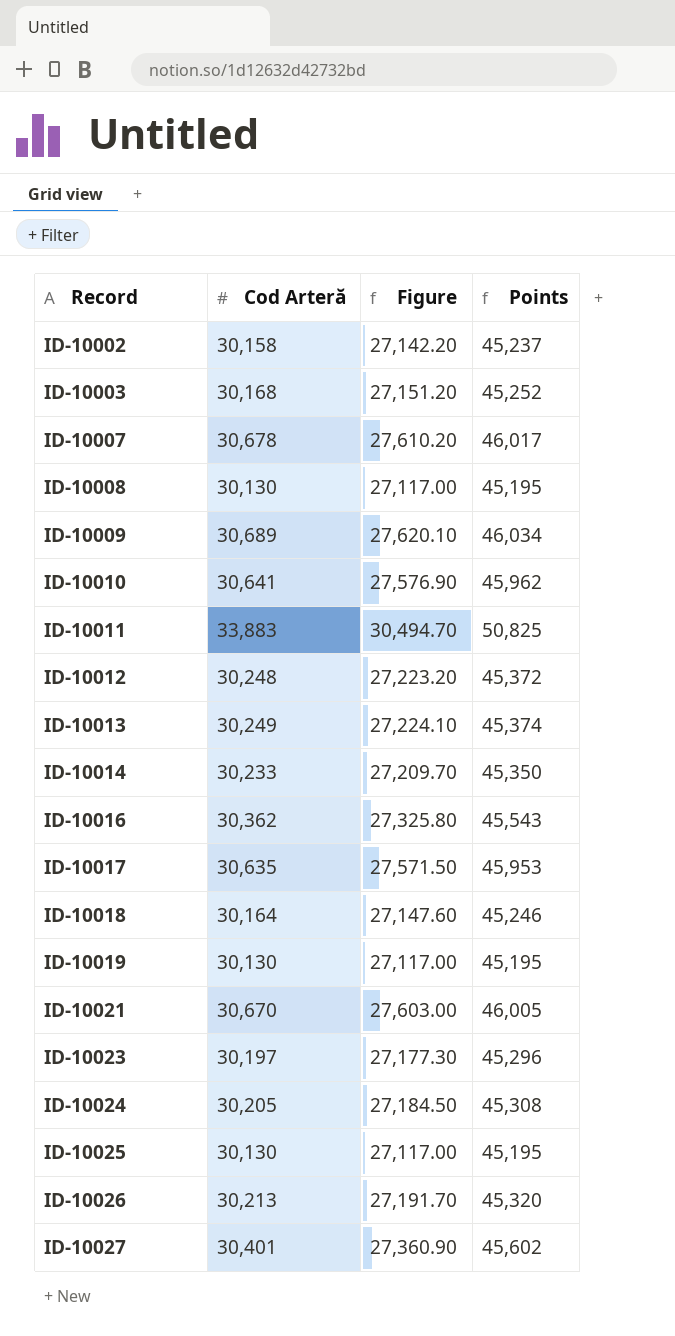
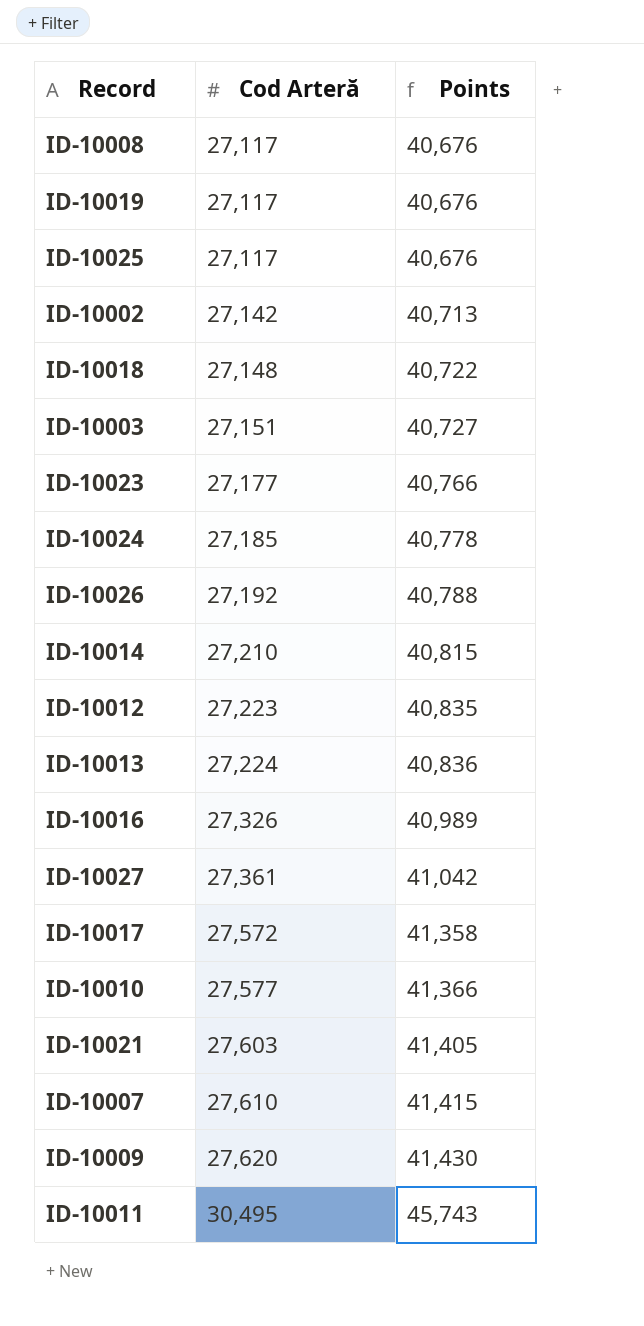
row order: Record ascending -> Cod Arteră ascending
column Figure | formula: [Cod Arteră] * 0.9 -> none
ID-10008 | Cod Arteră: 30,130 -> 27,117
ID-10008 | Points: 45,195 -> 40,676
ID-10019 | Cod Arteră: 30,130 -> 27,117
ID-10019 | Points: 45,195 -> 40,676
ID-10025 | Cod Arteră: 30,130 -> 27,117
ID-10025 | Points: 45,195 -> 40,676
ID-10002 | Cod Arteră: 30,158 -> 27,142
ID-10002 | Points: 45,237 -> 40,713
ID-10018 | Cod Arteră: 30,164 -> 27,148
ID-10018 | Points: 45,246 -> 40,722
ID-10003 | Cod Arteră: 30,168 -> 27,151
ID-10003 | Points: 45,252 -> 40,727
ID-10023 | Cod Arteră: 30,197 -> 27,177
ID-10023 | Points: 45,296 -> 40,766
ID-10024 | Cod Arteră: 30,205 -> 27,185
ID-10024 | Points: 45,308 -> 40,778
ID-10026 | Cod Arteră: 30,213 -> 27,192
ID-10026 | Points: 45,320 -> 40,788
ID-10014 | Cod Arteră: 30,233 -> 27,210
ID-10014 | Points: 45,350 -> 40,815
ID-10012 | Cod Arteră: 30,248 -> 27,223
ID-10012 | Points: 45,372 -> 40,835
ID-10013 | Cod Arteră: 30,249 -> 27,224
ID-10013 | Points: 45,374 -> 40,836
ID-10016 | Cod Arteră: 30,362 -> 27,326
ID-10016 | Points: 45,543 -> 40,989
ID-10027 | Cod Arteră: 30,401 -> 27,361
ID-10027 | Points: 45,602 -> 41,042
ID-10017 | Cod Arteră: 30,635 -> 27,572
ID-10017 | Points: 45,953 -> 41,358
ID-10010 | Cod Arteră: 30,641 -> 27,577
ID-10010 | Points: 45,962 -> 41,366
ID-10021 | Cod Arteră: 30,670 -> 27,603
ID-10021 | Points: 46,005 -> 41,405
ID-10007 | Cod Arteră: 30,678 -> 27,610
ID-10007 | Points: 46,017 -> 41,415
ID-10009 | Cod Arteră: 30,689 -> 27,620
ID-10009 | Points: 46,034 -> 41,430
ID-10011 | Cod Arteră: 33,883 -> 30,495
ID-10011 | Points: 50,825 -> 45,743

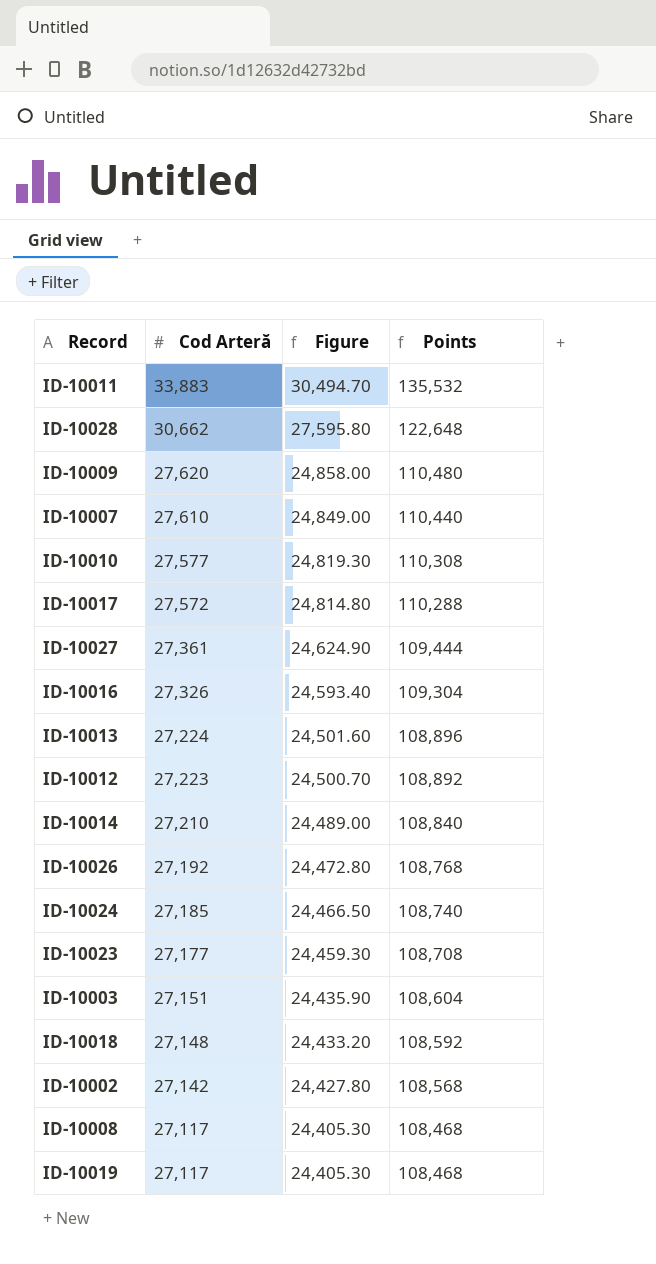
row order: Cod Arteră ascending -> Cod Arteră descending
column Figure | formula: none -> [Cod Arteră] * 0.9
column Points | formula: [Cod Arteră] * 1.5 -> [Cod Arteră] * 4
row ID-10025: 27,117 | 40,676 -> none
row ID-10021: 27,603 | 41,405 -> none
ID-10011 | Cod Arteră: 30,495 -> 33,883
row ID-10028: none -> 30,662 | 27,595.80 | 122,648

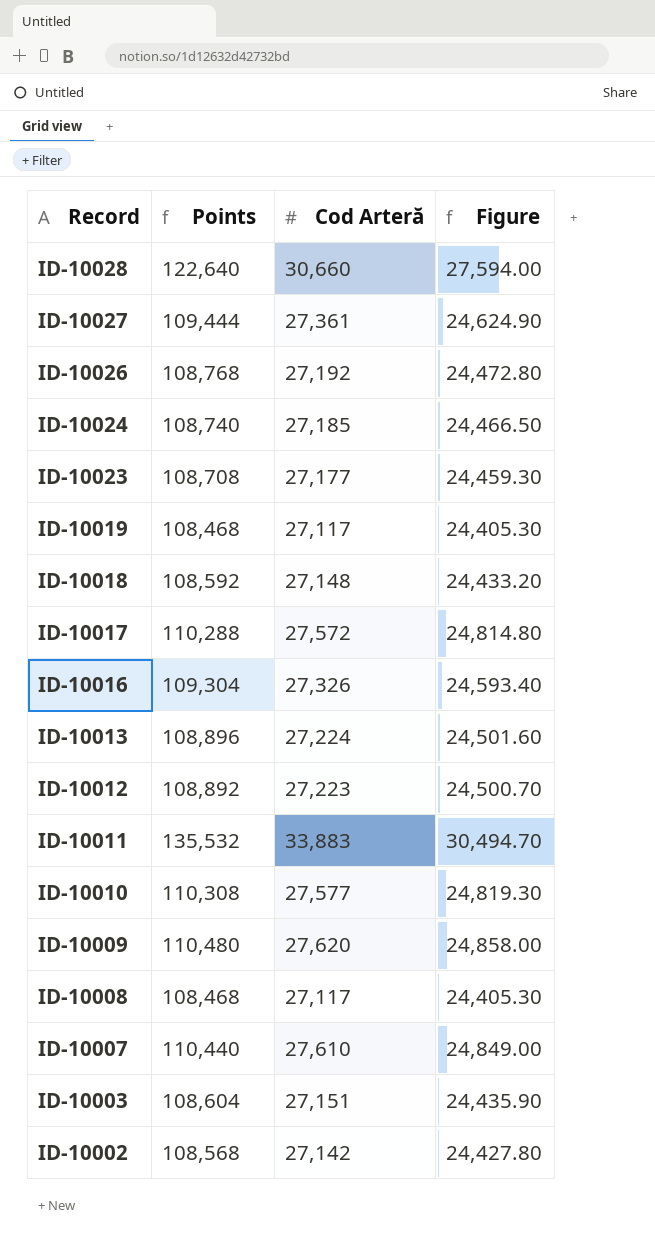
row order: Cod Arteră descending -> Record descending
column Points | position: 4 -> 2
row ID-10014: 27,210 | 24,489.00 | 108,840 -> none
ID-10028 | Points: 122,648 -> 122,640
ID-10028 | Cod Arteră: 30,662 -> 30,660
ID-10028 | Figure: 27,595.80 -> 27,594.00

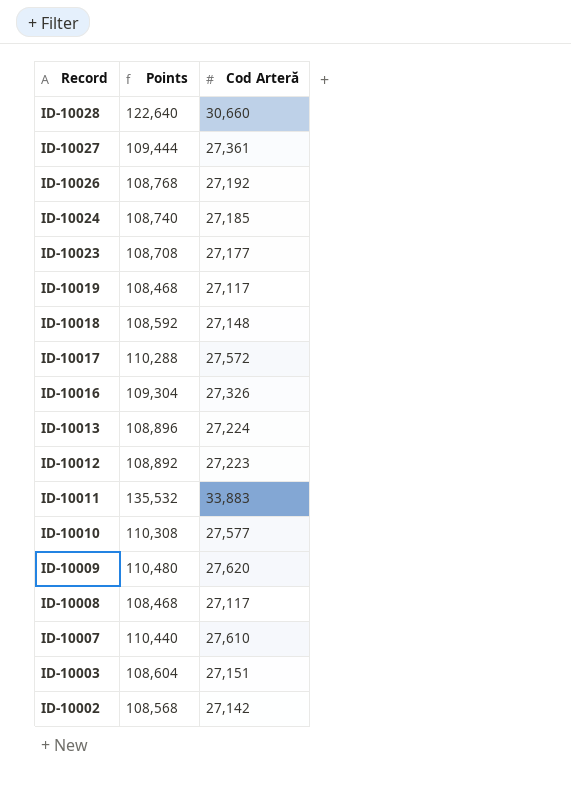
column Figure | formula: [Cod Arteră] * 0.9 -> none

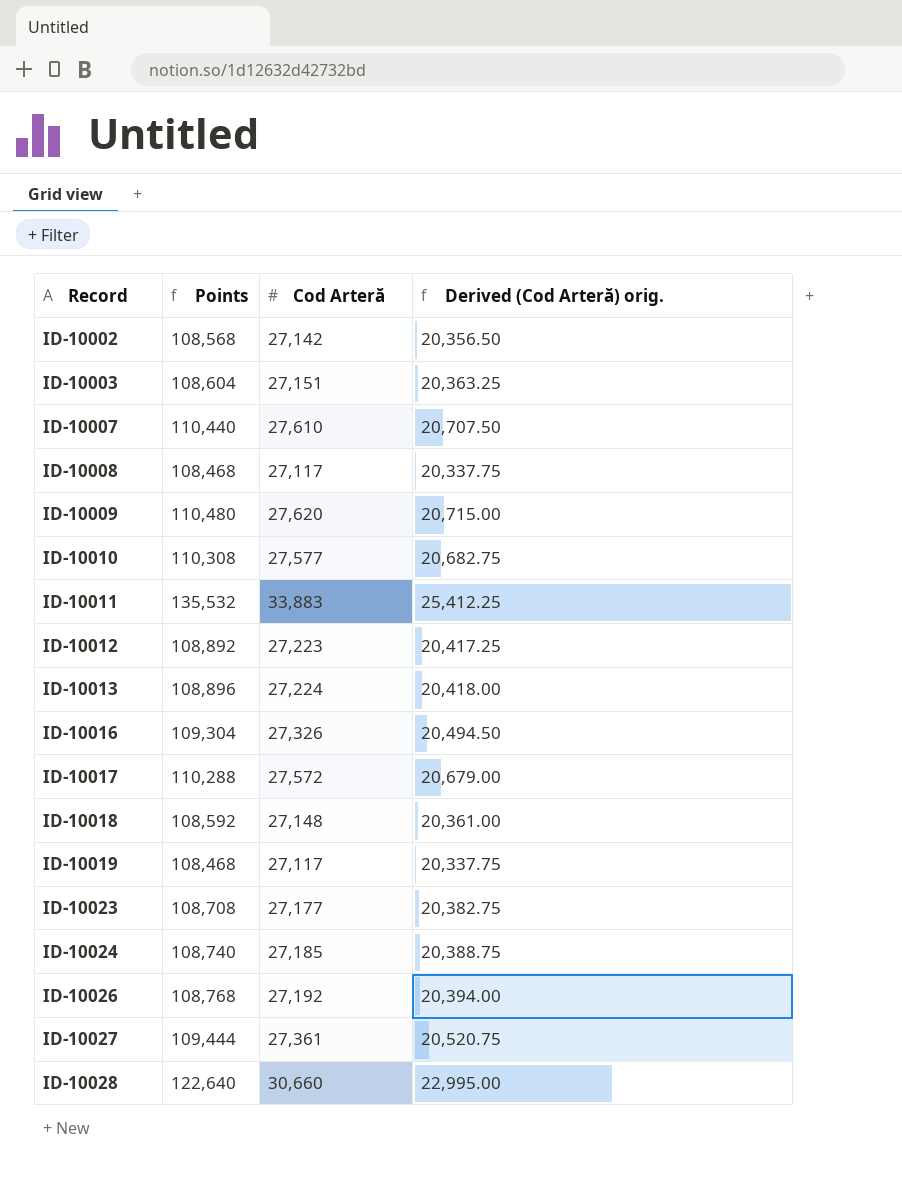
row order: Record descending -> Record ascending
column Derived (Cod Arteră) orig. | formula: none -> [Cod Arteră] * 0.75

